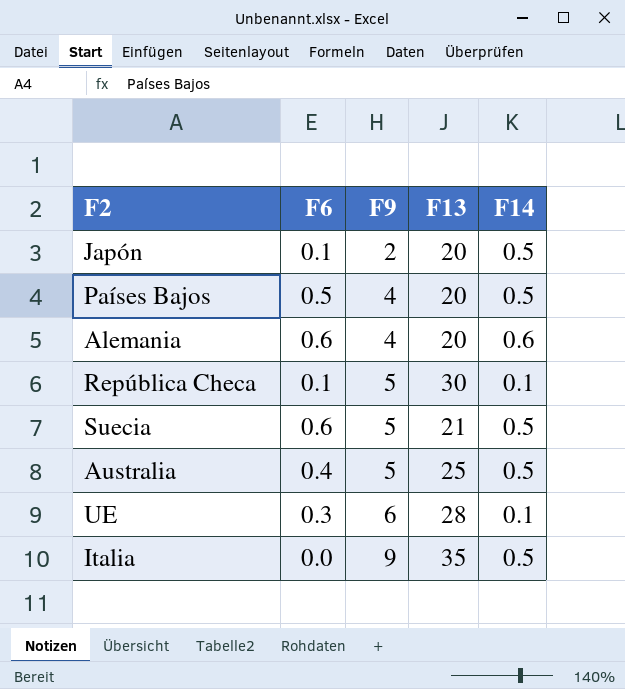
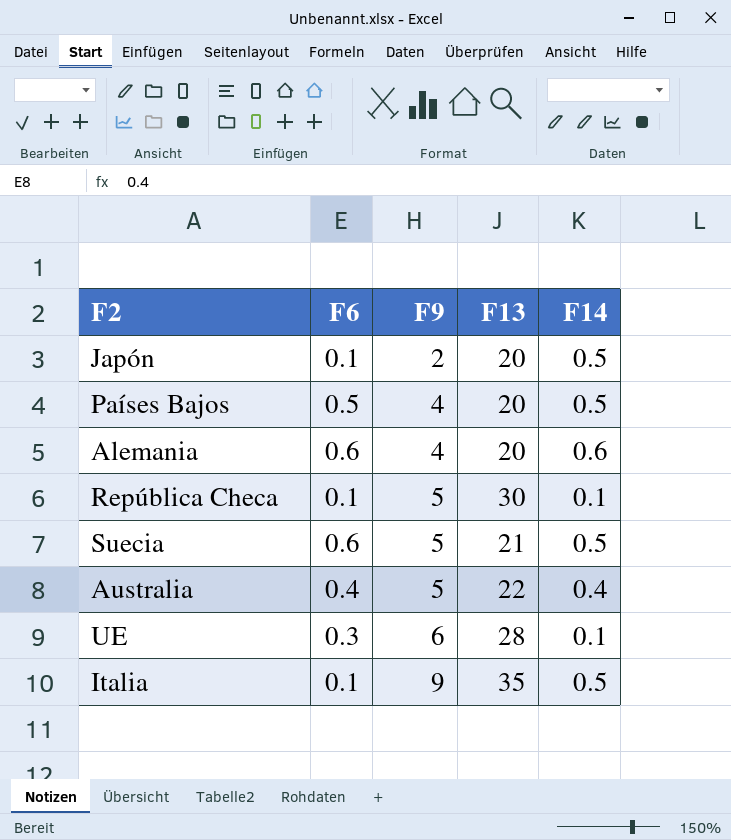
Australia | F13: 25 -> 22
Australia | F14: 0.5 -> 0.4
Italia | F6: 0.0 -> 0.1

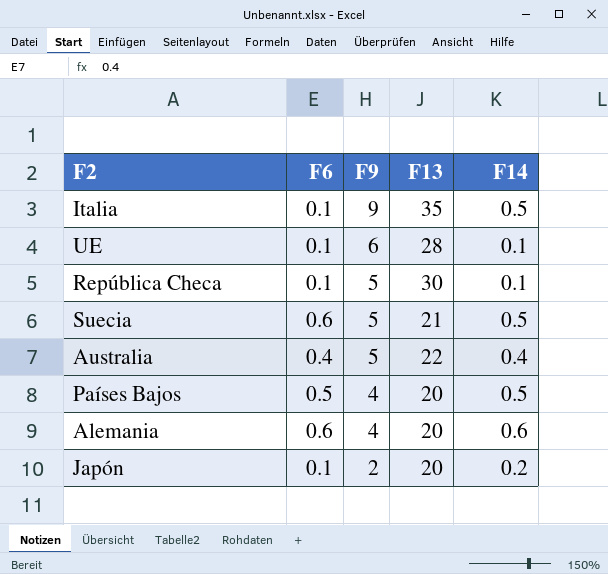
row order: F9 ascending -> F9 descending
UE | F6: 0.3 -> 0.1
Japón | F14: 0.5 -> 0.2

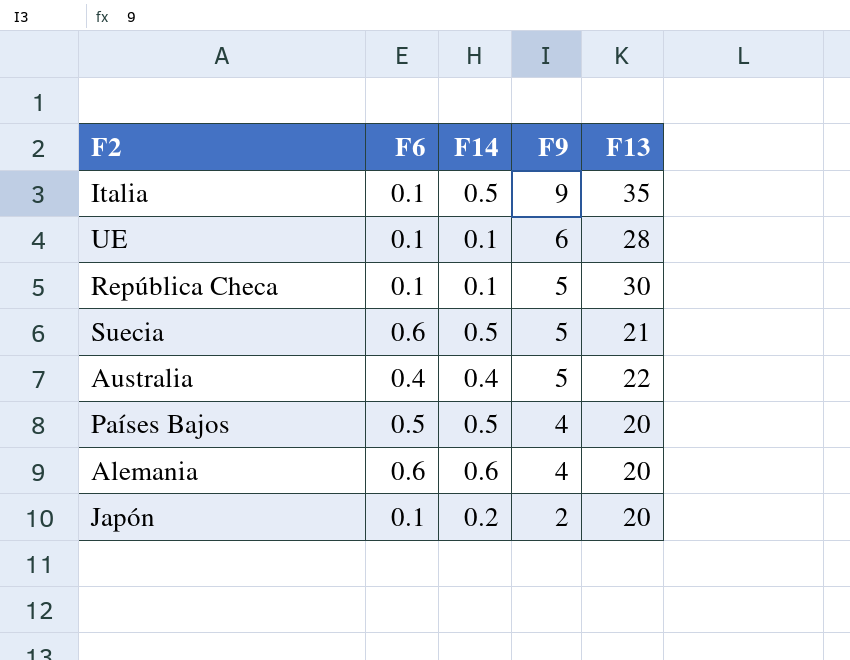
column F14 | position: 5 -> 3

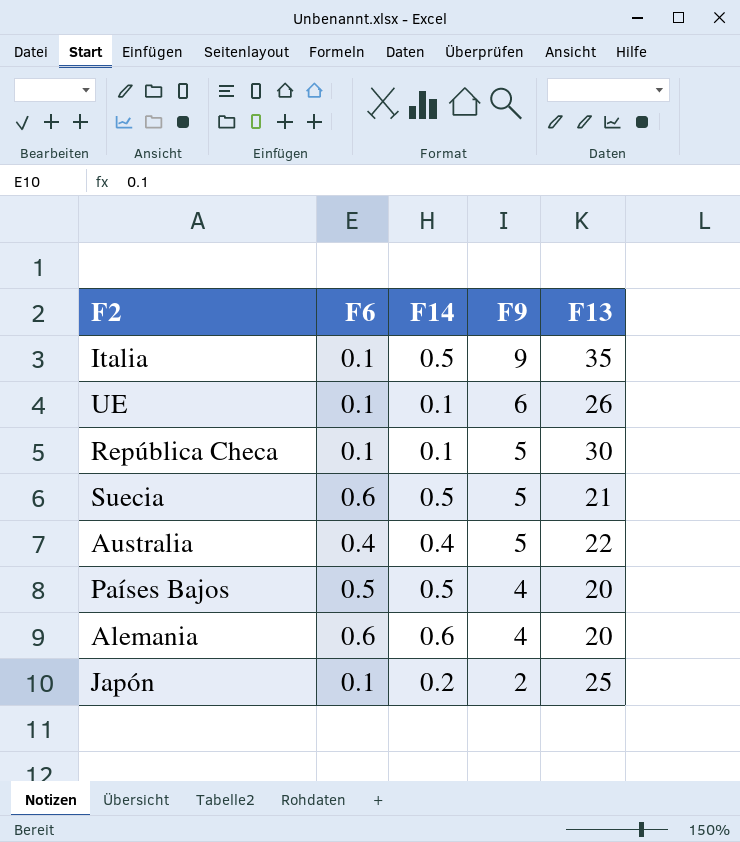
UE | F13: 28 -> 26
Japón | F13: 20 -> 25

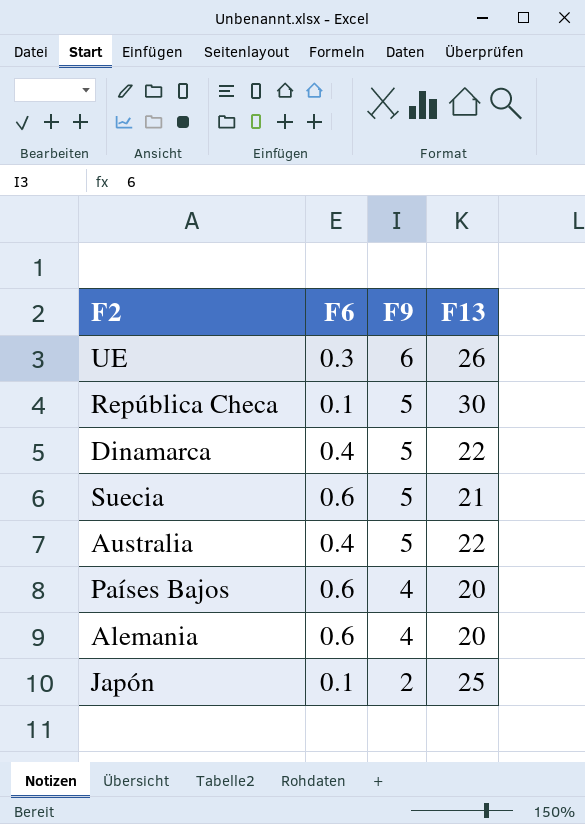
column F14 | position: 3 -> none
row Italia: 0.1 | 0.5 | 9 | 35 -> none
UE | F6: 0.1 -> 0.3
row Dinamarca: none -> 0.4 | 5 | 22
Países Bajos | F6: 0.5 -> 0.6

